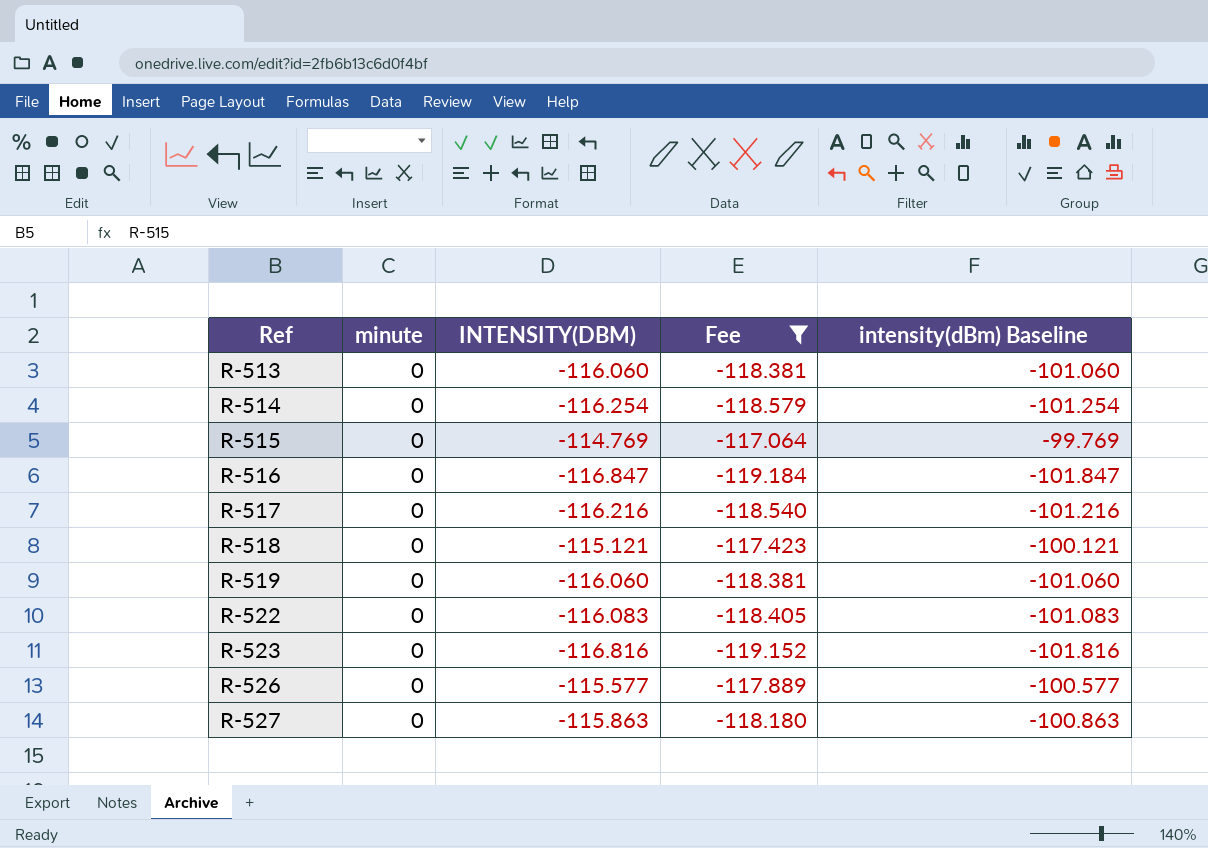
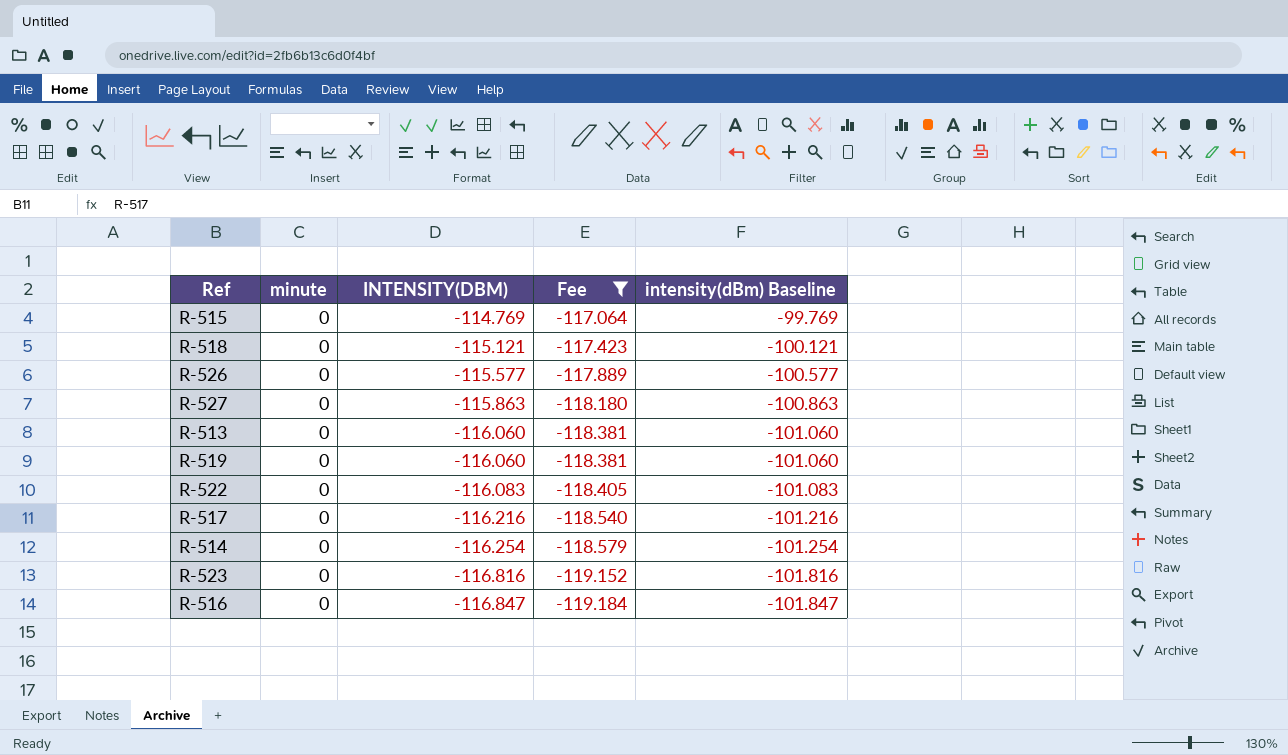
row order: Ref ascending -> INTENSITY(DBM) descending

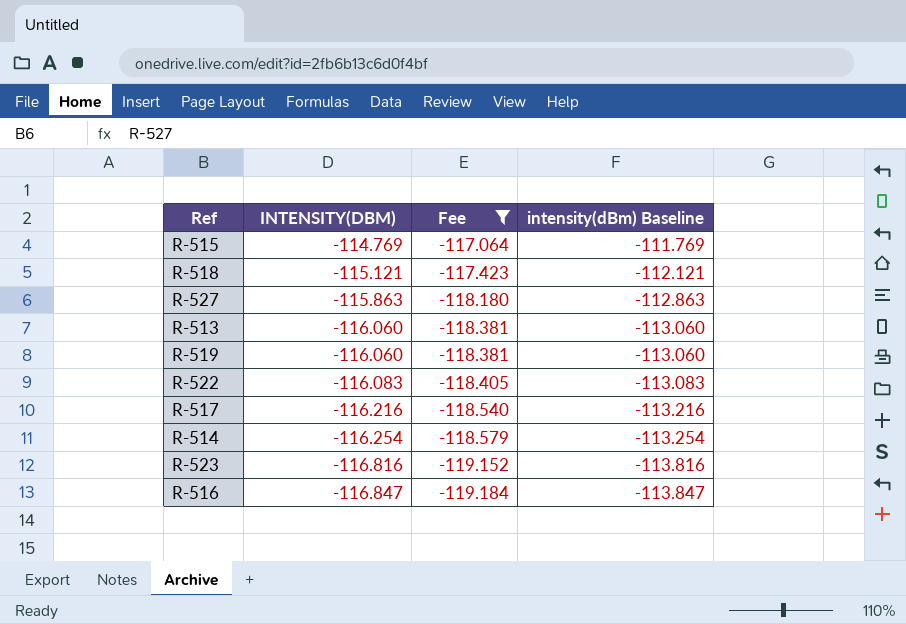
column minute | position: 2 -> none
column intensity(dBm) Baseline | formula: [INTENSITY(DBM)] + 15 -> [INTENSITY(DBM)] + 3
row R-526: 0 | -115.577 | -117.889 | -100.577 -> none

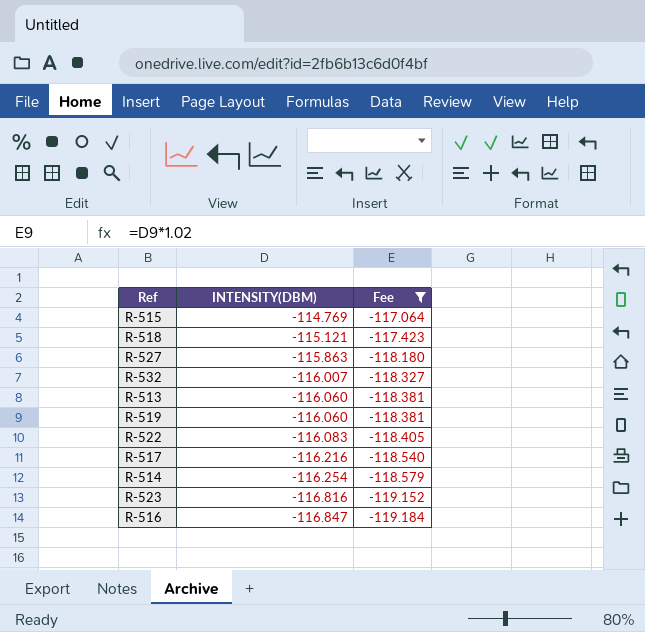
column intensity(dBm) Baseline | formula: [INTENSITY(DBM)] + 3 -> none
row R-532: none -> -116.007 | -118.327

